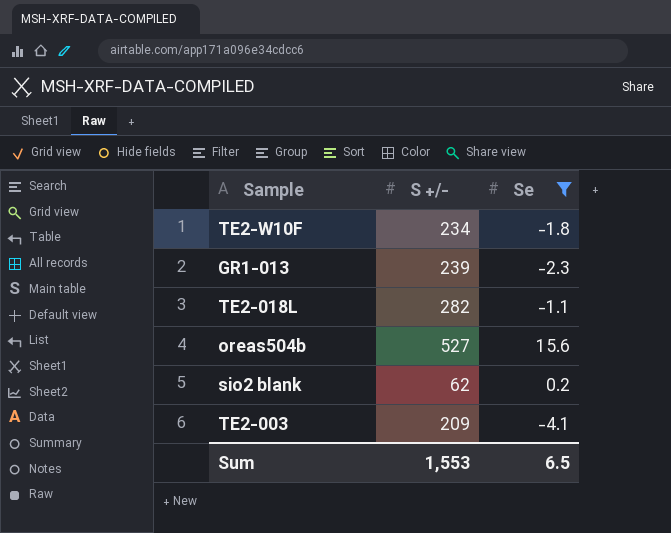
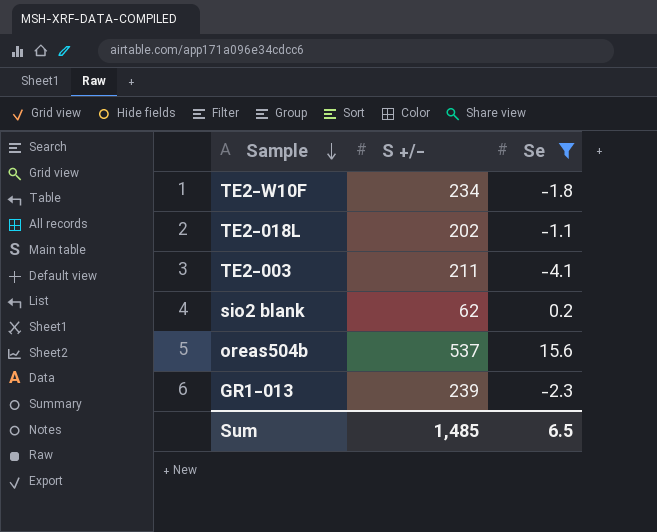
row order: none -> Sample descending
TE2-018L | S +/-: 282 -> 202
TE2-003 | S +/-: 209 -> 211
oreas504b | S +/-: 527 -> 537
Sum | S +/-: 1,553 -> 1,485

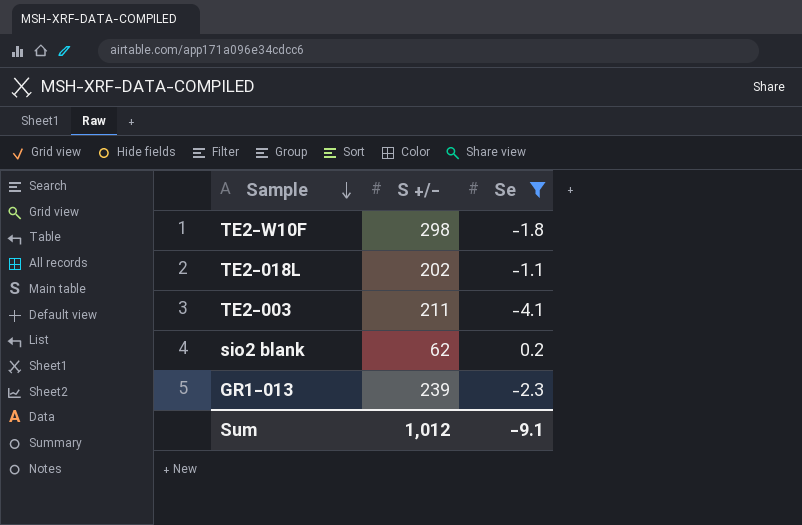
row oreas504b: 537 | 15.6 -> none
TE2-W10F | S +/-: 234 -> 298
Sum | S +/-: 1,485 -> 1,012
Sum | Se: 6.5 -> -9.1

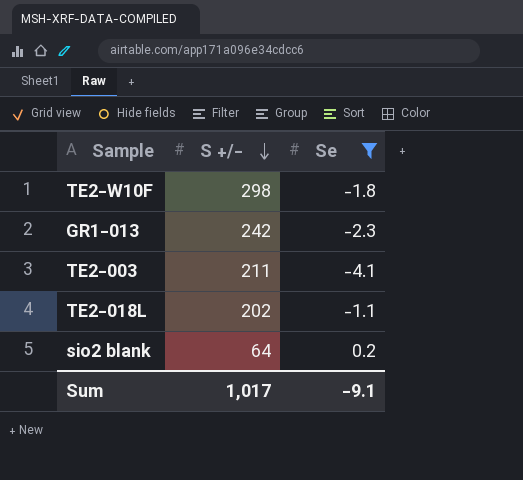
row order: Sample descending -> S +/- descending
GR1-013 | S +/-: 239 -> 242
sio2 blank | S +/-: 62 -> 64
Sum | S +/-: 1,012 -> 1,017

